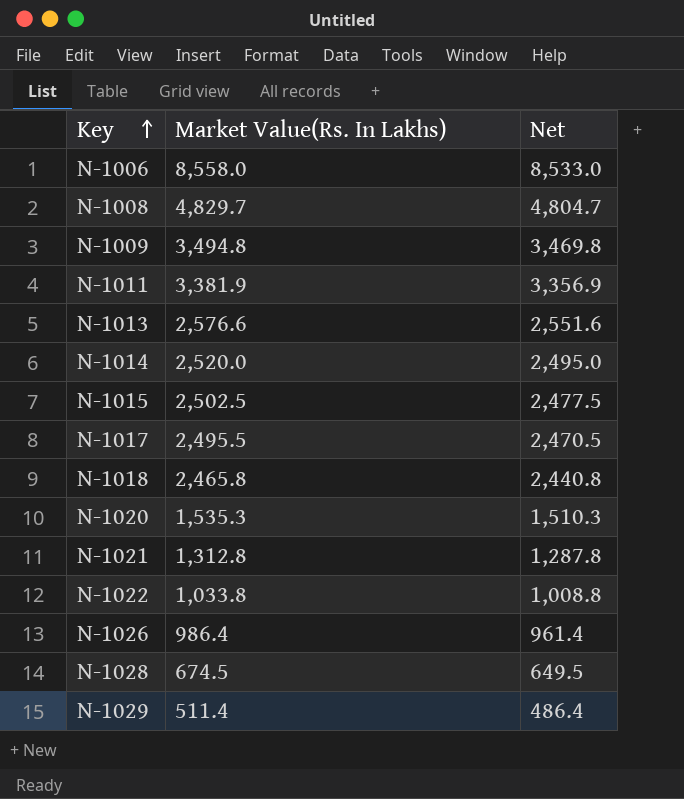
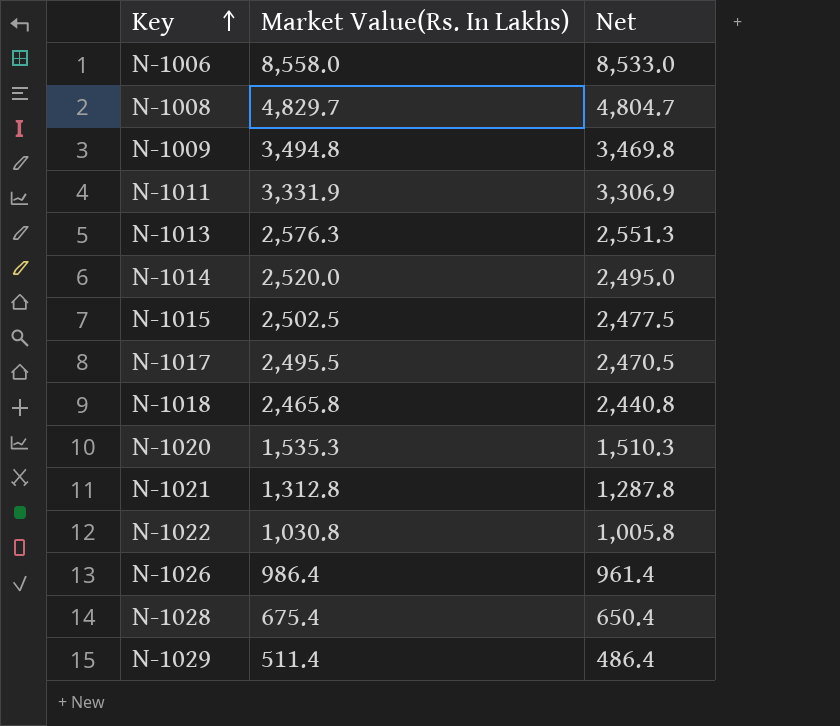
N-1011 | Market Value(Rs. In Lakhs): 3,381.9 -> 3,331.9
N-1011 | Net: 3,356.9 -> 3,306.9
N-1013 | Market Value(Rs. In Lakhs): 2,576.6 -> 2,576.3
N-1013 | Net: 2,551.6 -> 2,551.3
N-1022 | Market Value(Rs. In Lakhs): 1,033.8 -> 1,030.8
N-1022 | Net: 1,008.8 -> 1,005.8
N-1028 | Market Value(Rs. In Lakhs): 674.5 -> 675.4
N-1028 | Net: 649.5 -> 650.4

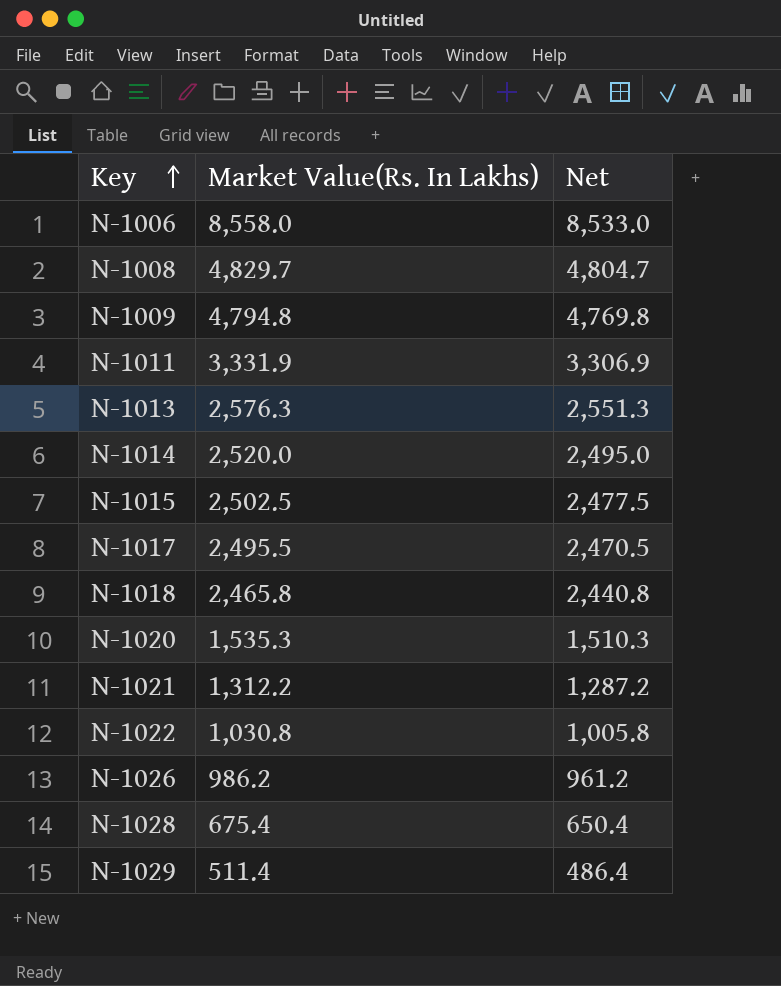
N-1009 | Market Value(Rs. In Lakhs): 3,494.8 -> 4,794.8
N-1009 | Net: 3,469.8 -> 4,769.8
N-1021 | Market Value(Rs. In Lakhs): 1,312.8 -> 1,312.2
N-1021 | Net: 1,287.8 -> 1,287.2
N-1026 | Market Value(Rs. In Lakhs): 986.4 -> 986.2
N-1026 | Net: 961.4 -> 961.2

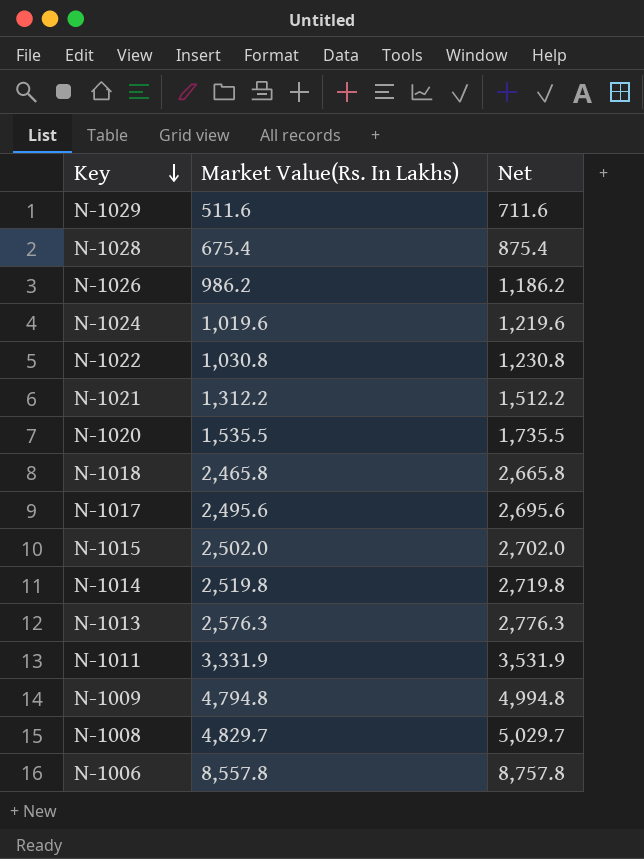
row order: Key ascending -> Key descending
column Net | formula: [Market Value(Rs. In Lakhs)] - 25 -> [Market Value(Rs. In Lakhs)] + 200
N-1029 | Market Value(Rs. In Lakhs): 511.4 -> 511.6
row N-1024: none -> 1,019.6 | 1,219.6
N-1020 | Market Value(Rs. In Lakhs): 1,535.3 -> 1,535.5
N-1017 | Market Value(Rs. In Lakhs): 2,495.5 -> 2,495.6
N-1015 | Market Value(Rs. In Lakhs): 2,502.5 -> 2,502.0
N-1014 | Market Value(Rs. In Lakhs): 2,520.0 -> 2,519.8
N-1006 | Market Value(Rs. In Lakhs): 8,558.0 -> 8,557.8

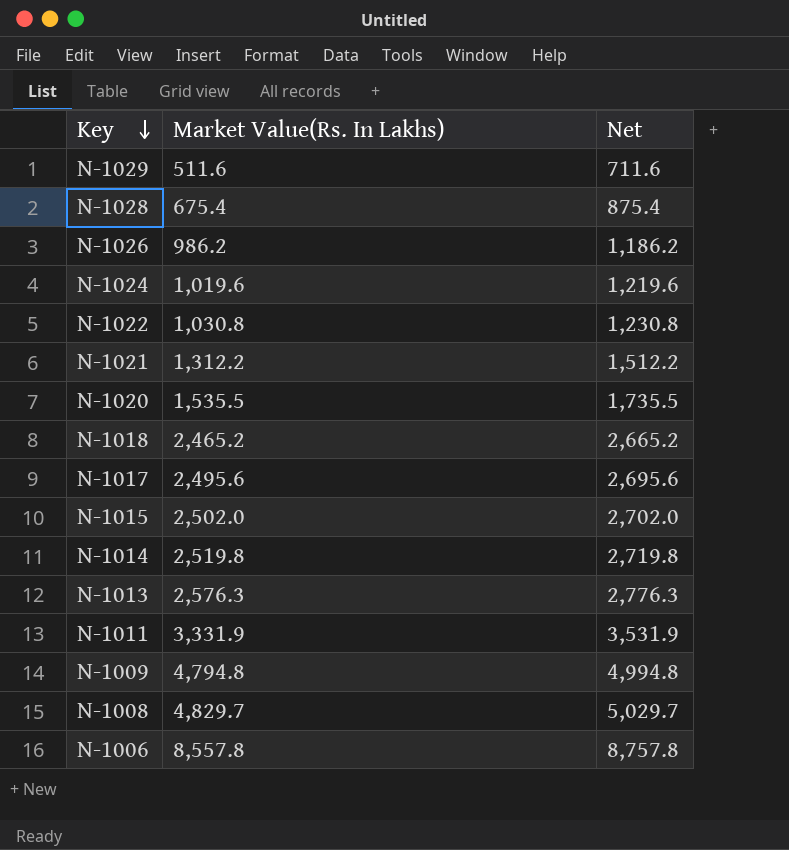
N-1018 | Market Value(Rs. In Lakhs): 2,465.8 -> 2,465.2
N-1018 | Net: 2,665.8 -> 2,665.2

